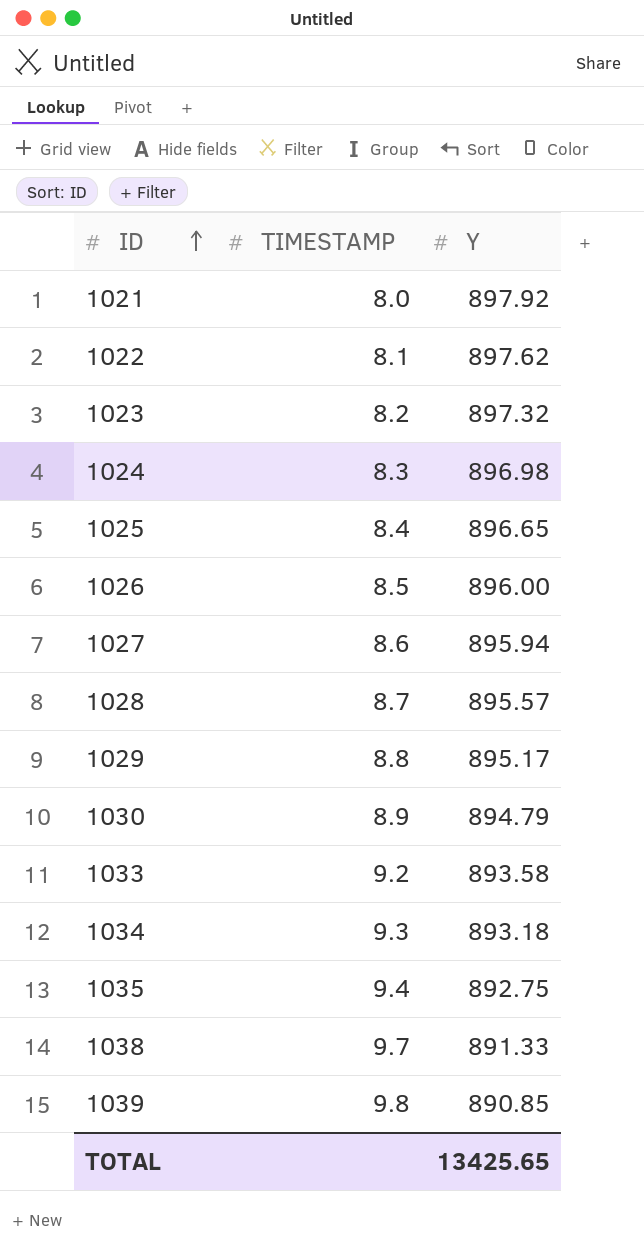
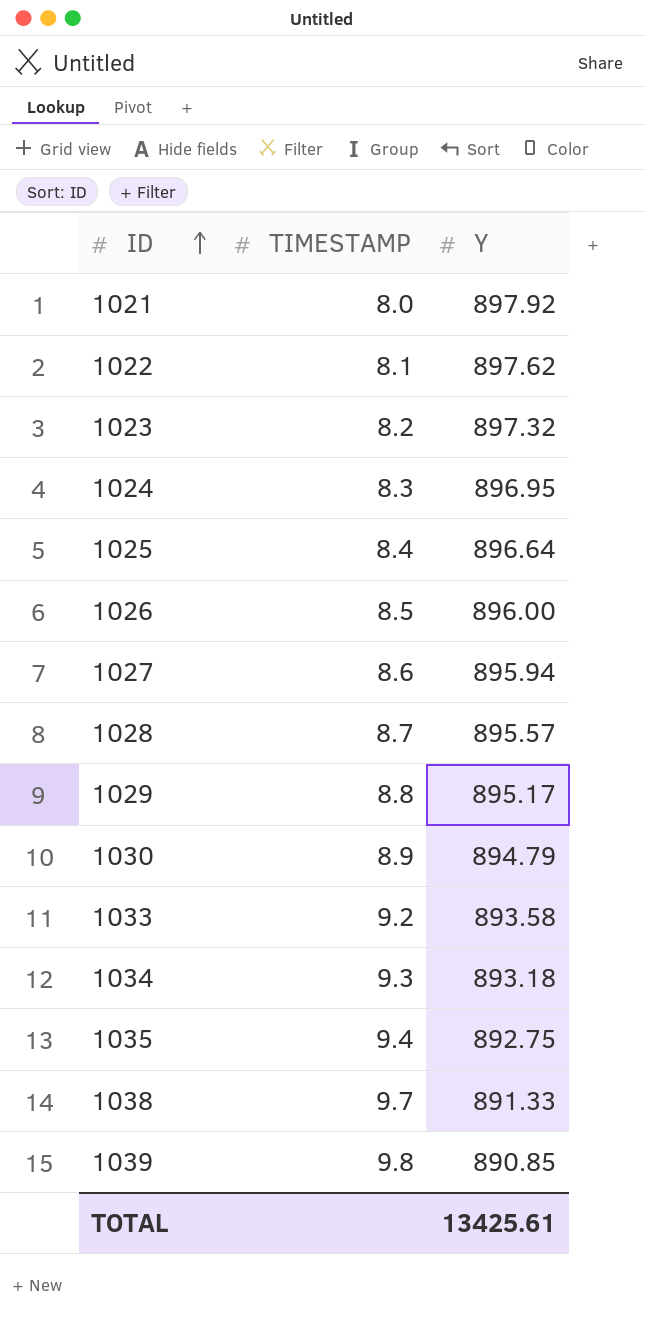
1024 | Y: 896.98 -> 896.95
1025 | Y: 896.65 -> 896.64
TOTAL | Y: 13425.65 -> 13425.61

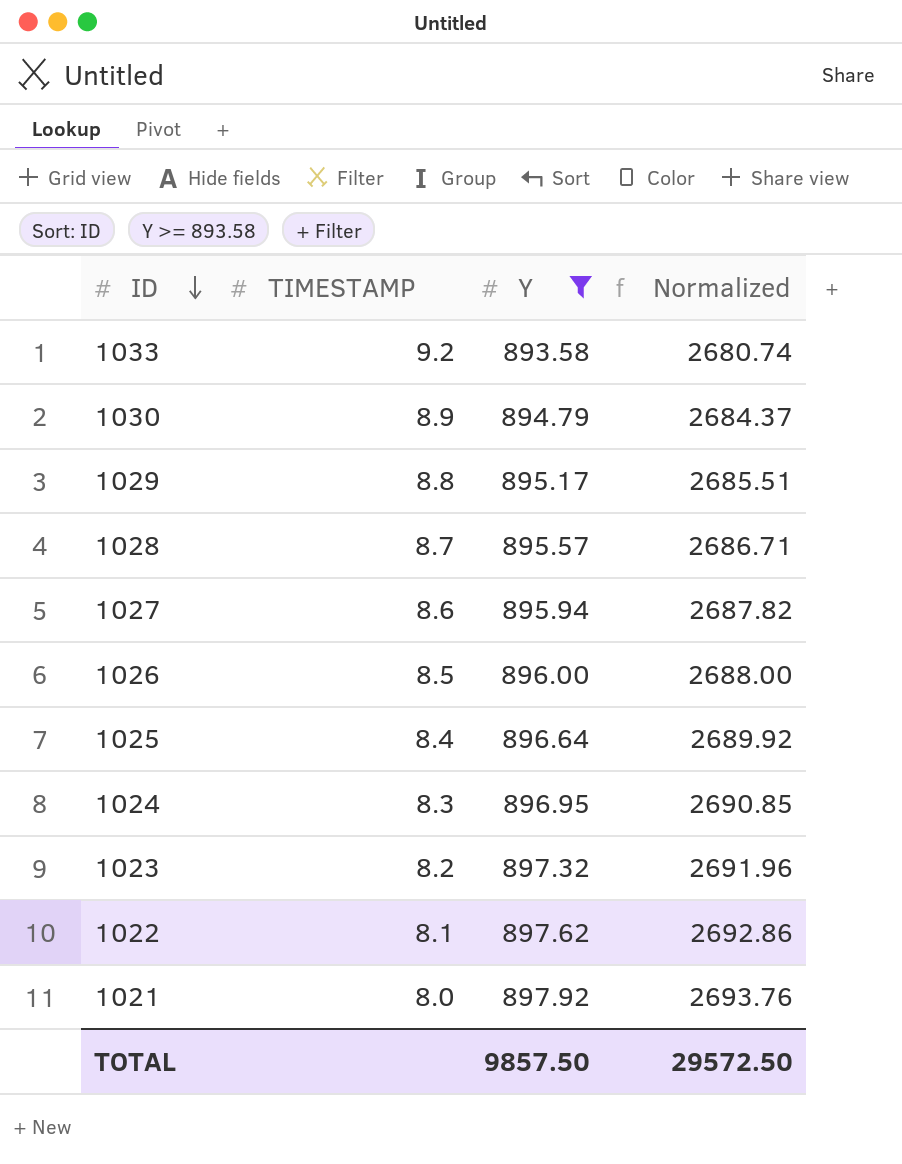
filter: none -> Y >= 893.58
row order: ID ascending -> ID descending
column Normalized | formula: none -> [Y] * 3
TOTAL | Y: 13425.61 -> 9857.50

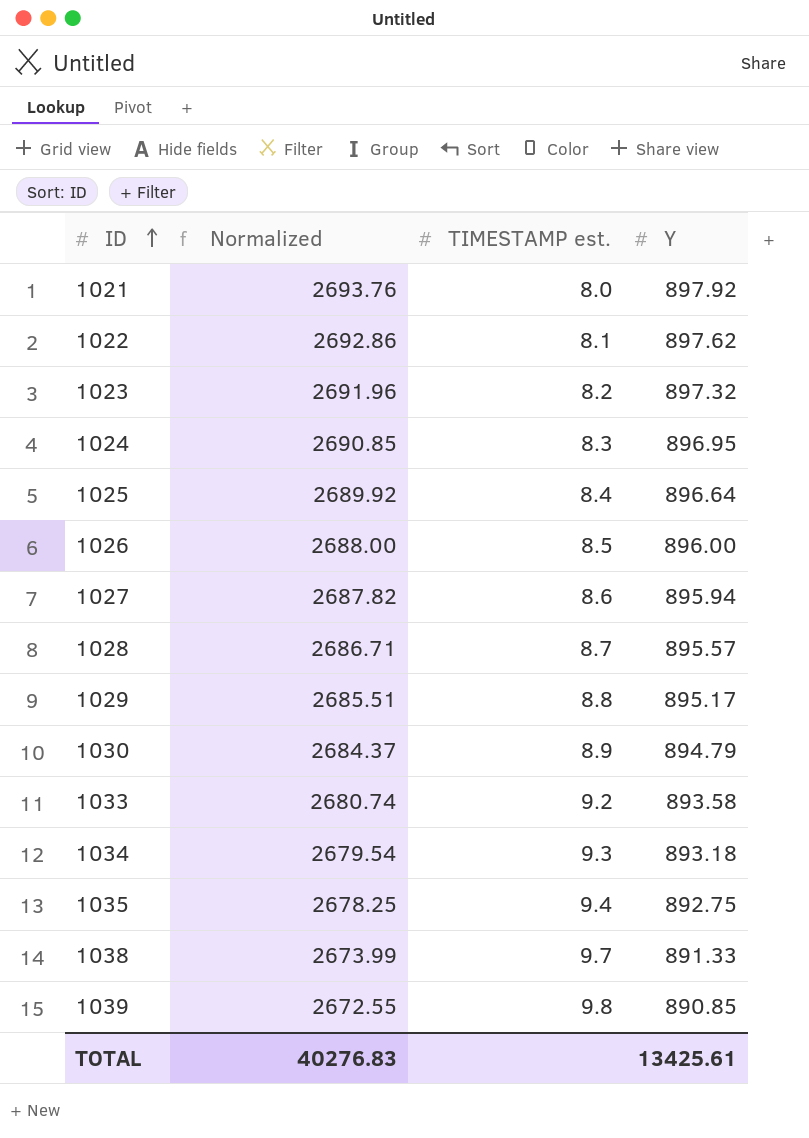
filter: Y >= 893.58 -> none
row order: ID descending -> ID ascending
column Normalized | position: 4 -> 2
column name: TIMESTAMP -> TIMESTAMP est.
TOTAL | Normalized: 29572.50 -> 40276.83
TOTAL | Y: 9857.50 -> 13425.61

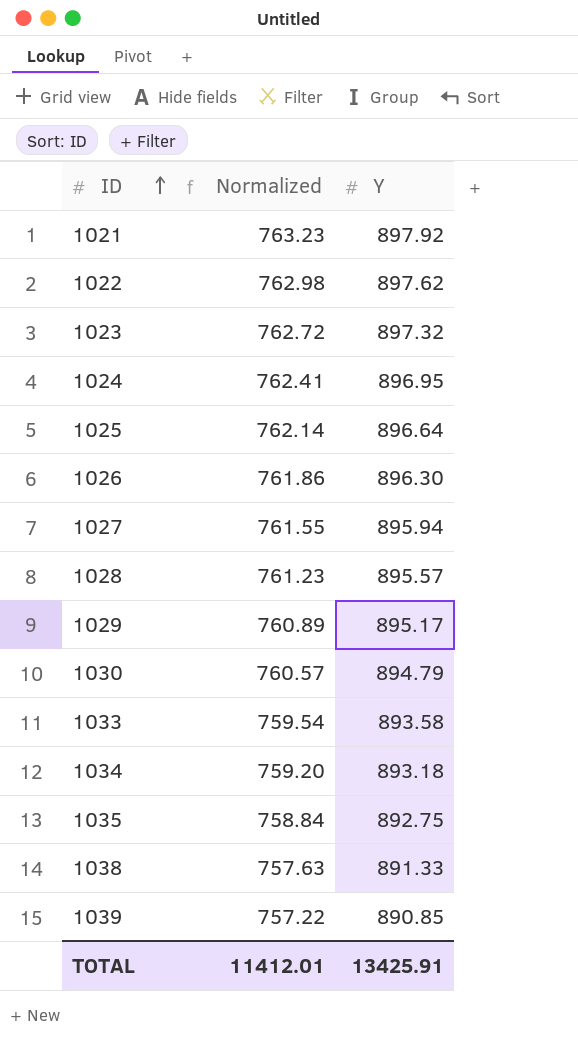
column TIMESTAMP est. | position: 3 -> none
column Normalized | formula: [Y] * 3 -> [Y] * 0.85
1026 | Y: 896.00 -> 896.30
TOTAL | Normalized: 40276.83 -> 11412.01
TOTAL | Y: 13425.61 -> 13425.91

